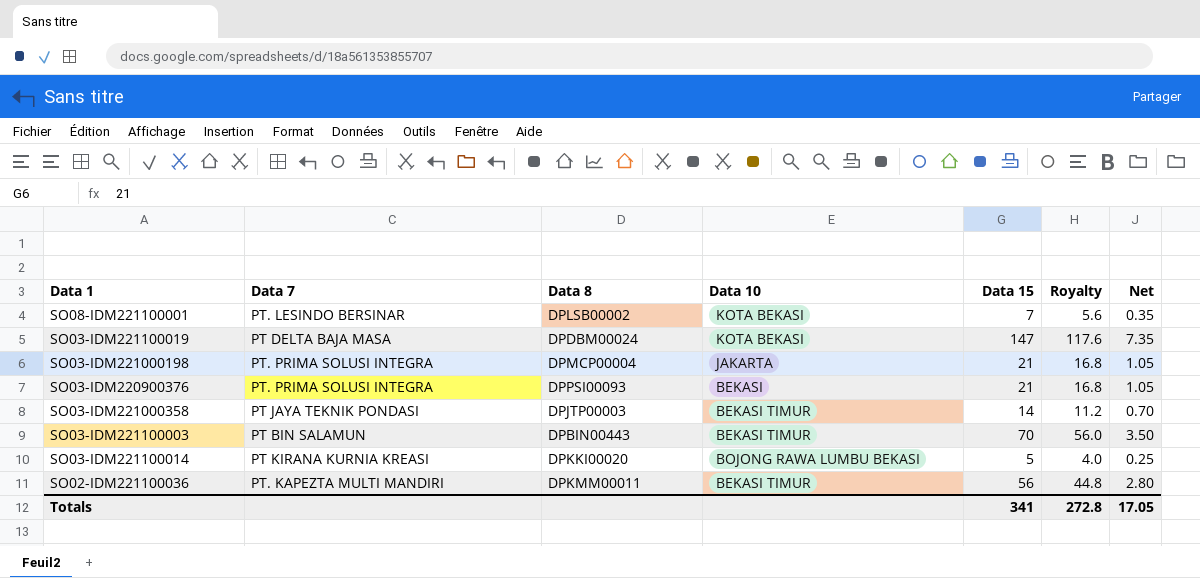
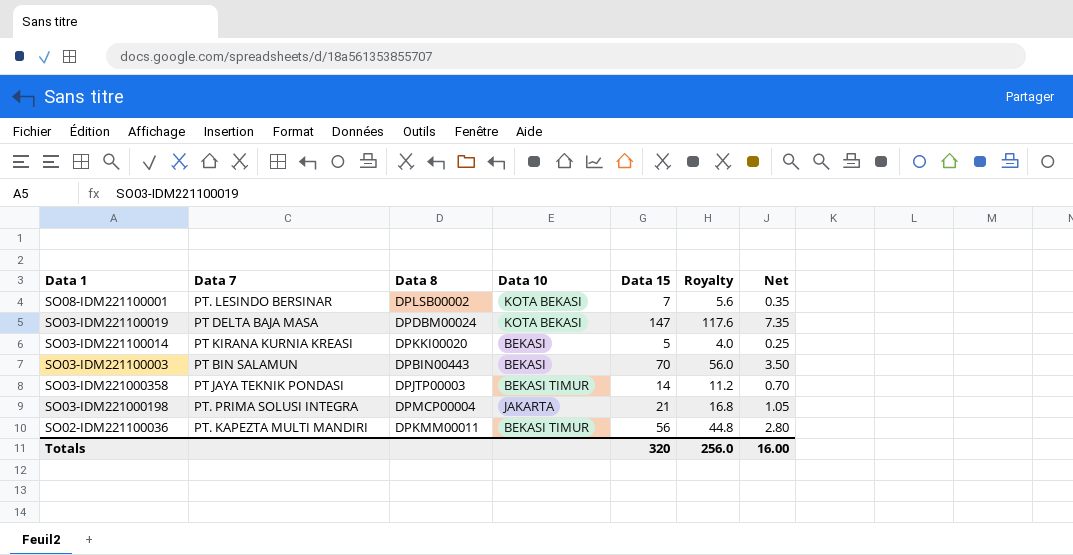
row order: none -> Data 1 descending
row SO03-IDM220900376: PT. PRIMA SOLUSI INTEGRA | DPPSI00093 | BEKASI | 21 | 16.8 | 1.05 -> none
SO03-IDM221100014 | Data 10: BOJONG RAWA LUMBU BEKASI -> BEKASI
SO03-IDM221100003 | Data 10: BEKASI TIMUR -> BEKASI
Totals | Data 15: 341 -> 320
Totals | Royalty: 272.8 -> 256.0
Totals | Net: 17.05 -> 16.00

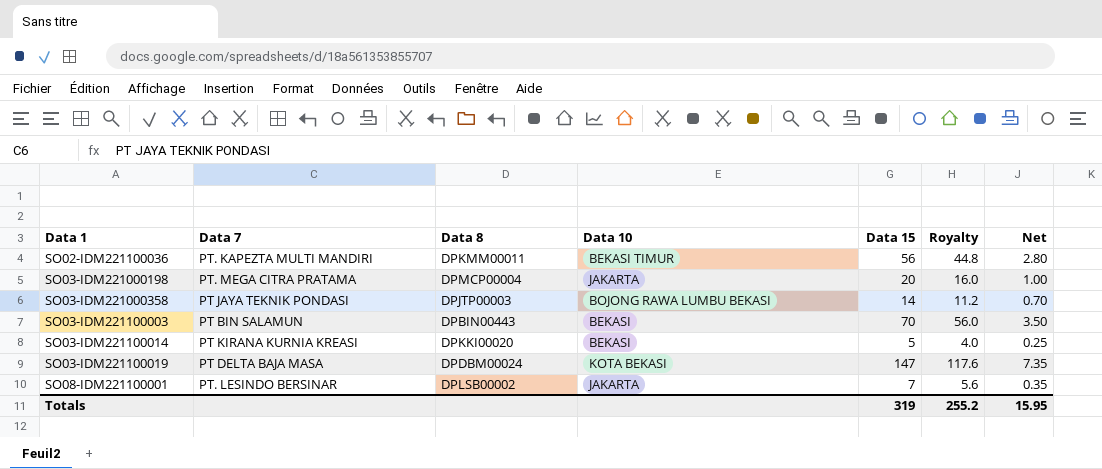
row order: Data 1 descending -> Data 1 ascending
SO03-IDM221000198 | Data 7: PT. PRIMA SOLUSI INTEGRA -> PT. MEGA CITRA PRATAMA
SO03-IDM221000198 | Data 15: 21 -> 20
SO03-IDM221000198 | Royalty: 16.8 -> 16.0
SO03-IDM221000198 | Net: 1.05 -> 1.00
SO03-IDM221000358 | Data 10: BEKASI TIMUR -> BOJONG RAWA LUMBU BEKASI
SO08-IDM221100001 | Data 10: KOTA BEKASI -> JAKARTA
Totals | Data 15: 320 -> 319
Totals | Royalty: 256.0 -> 255.2
Totals | Net: 16.00 -> 15.95

